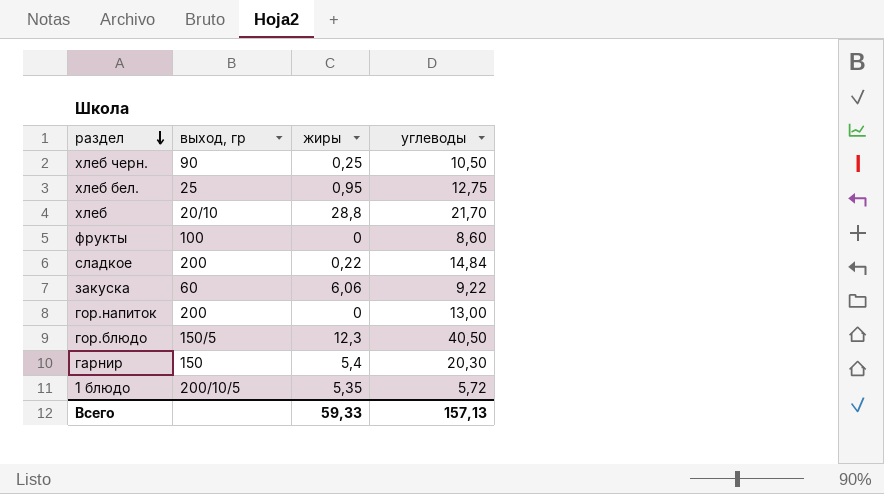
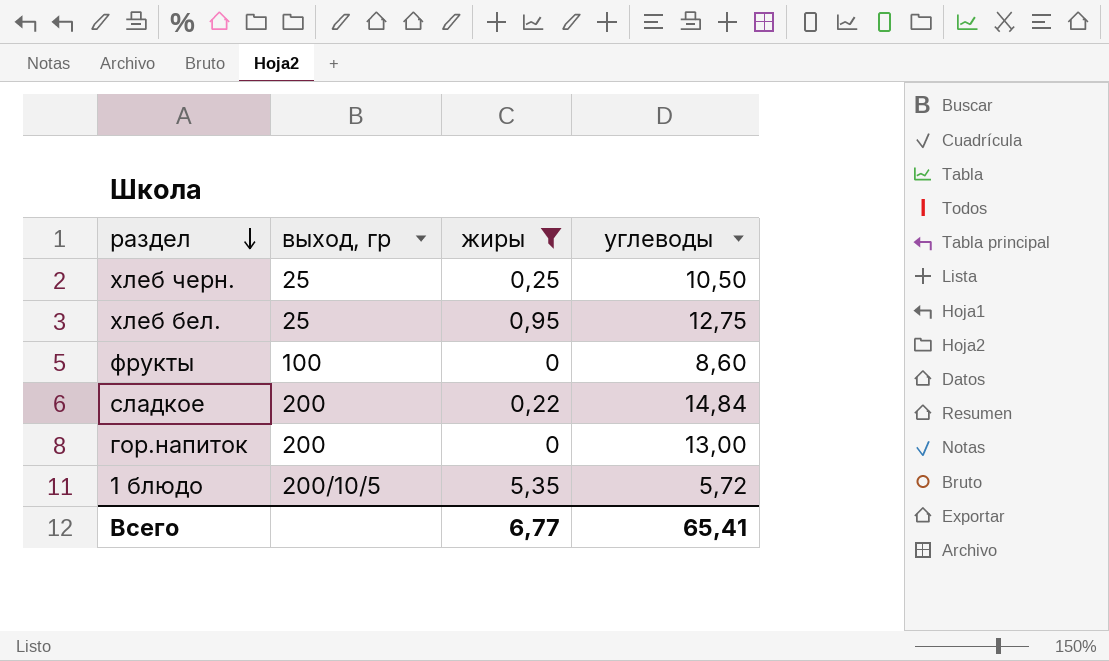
filter: none -> жиры <= 5,35
хлеб черн. | выход, гр: 90 -> 25
Всего | жиры: 59,33 -> 6,77
Всего | углеводы: 157,13 -> 65,41

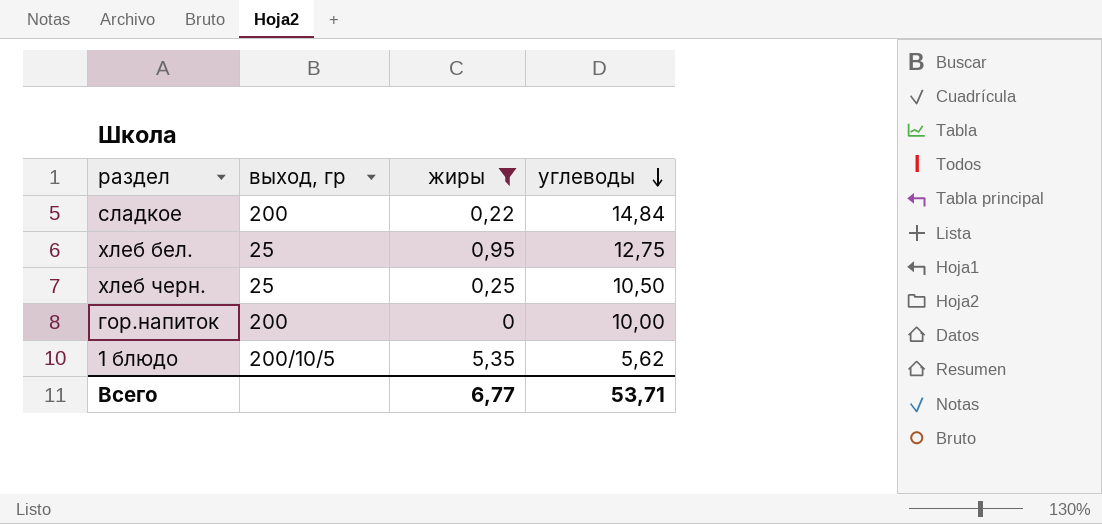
row order: раздел descending -> углеводы descending
row фрукты: 100 | 0 | 8,60 -> none
гор.напиток | углеводы: 13,00 -> 10,00
1 блюдо | углеводы: 5,72 -> 5,62
Всего | углеводы: 65,41 -> 53,71

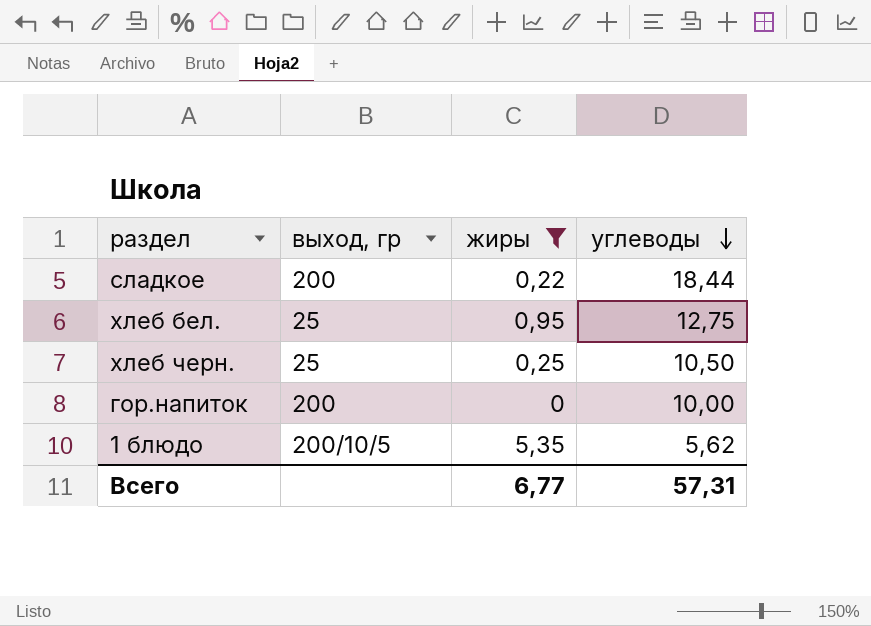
сладкое | углеводы: 14,84 -> 18,44
Всего | углеводы: 53,71 -> 57,31

